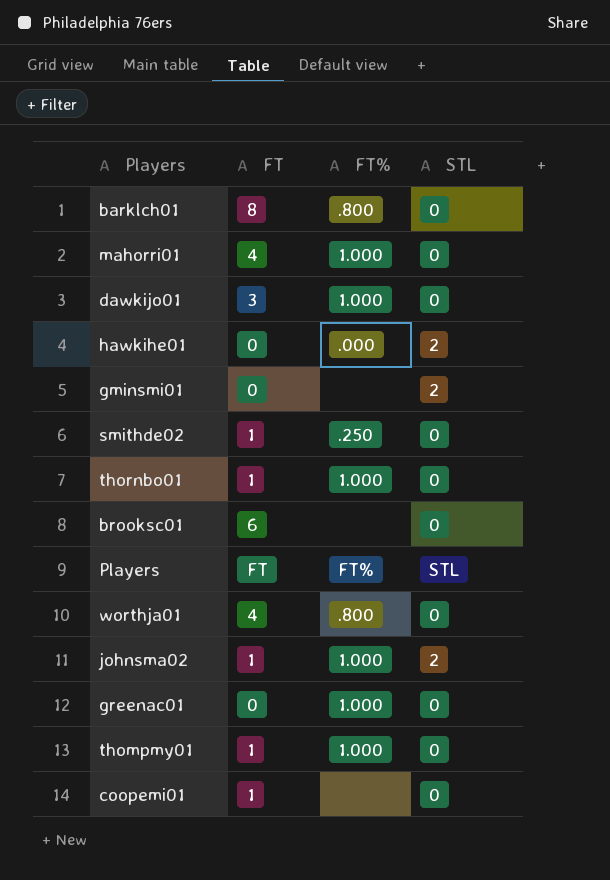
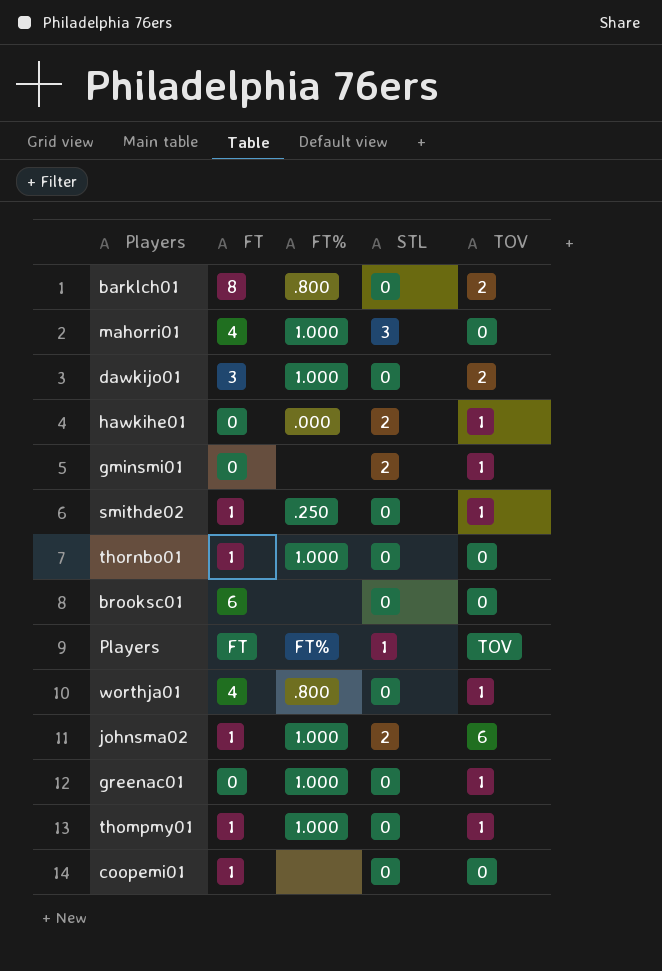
column TOV | position: none -> 5
mahorri01 | STL: 0 -> 3
Players | STL: STL -> 1

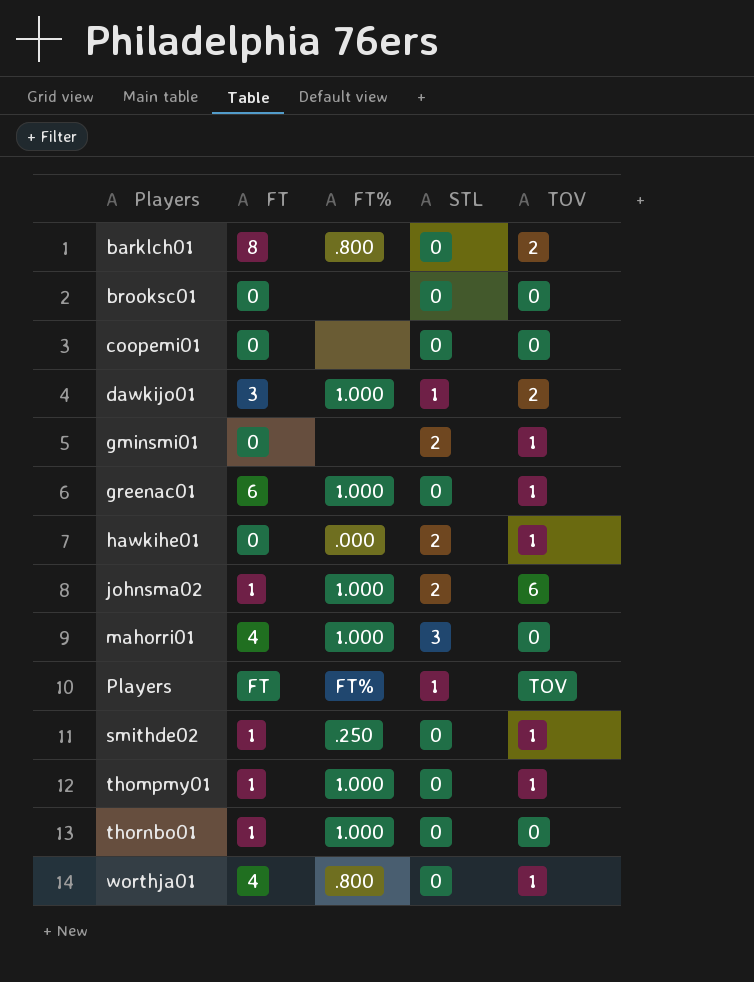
row order: none -> Players ascending
brooksc01 | FT: 6 -> 0
coopemi01 | FT: 1 -> 0
dawkijo01 | STL: 0 -> 1
greenac01 | FT: 0 -> 6

